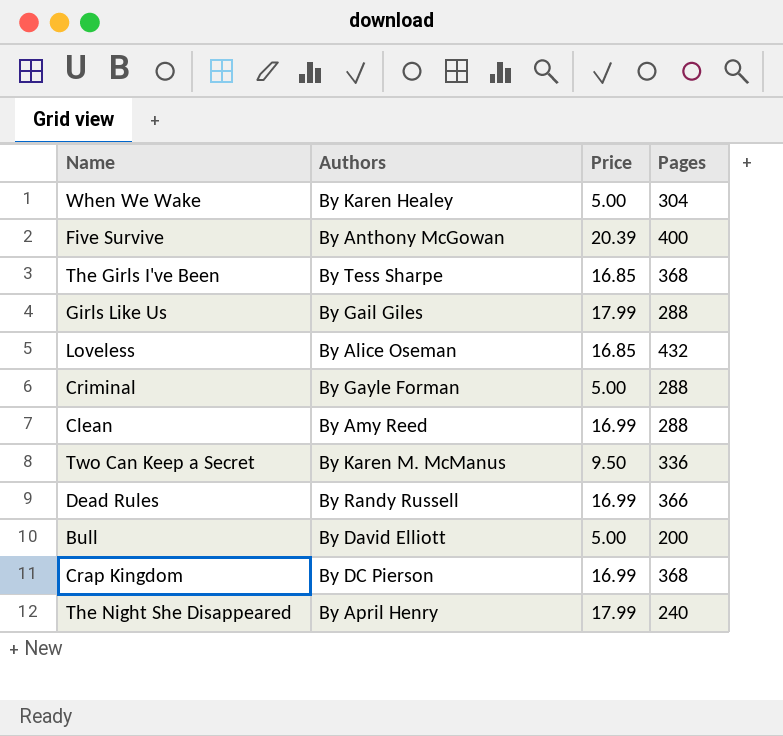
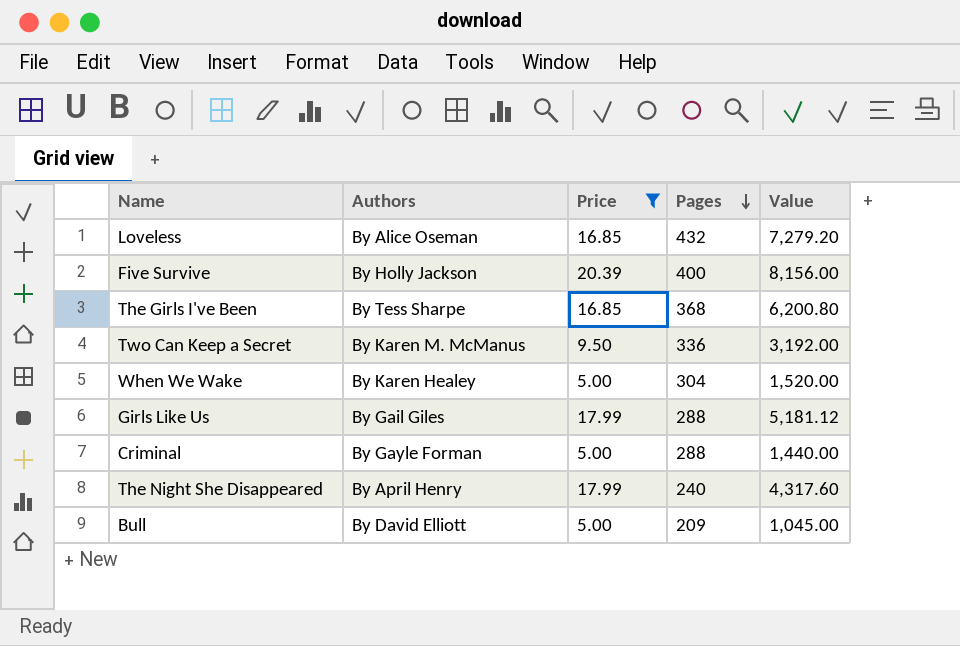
filter: none -> Price != 16.99
row order: none -> Pages descending
column Value | formula: none -> [Price] * [Pages]
Five Survive | Authors: By Anthony McGowan -> By Holly Jackson
Bull | Pages: 200 -> 209

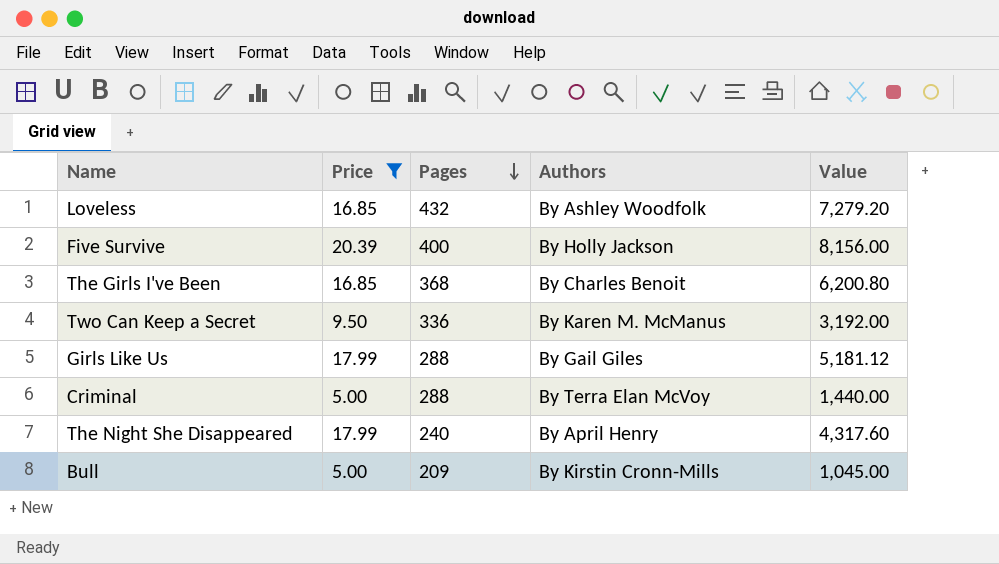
column Authors | position: 2 -> 4
row When We Wake: By Karen Healey | 5.00 | 304 | 1,520.00 -> none
Loveless | Authors: By Alice Oseman -> By Ashley Woodfolk
The Girls I've Been | Authors: By Tess Sharpe -> By Charles Benoit
Criminal | Authors: By Gayle Forman -> By Terra Elan McVoy
Bull | Authors: By David Elliott -> By Kirstin Cronn-Mills

